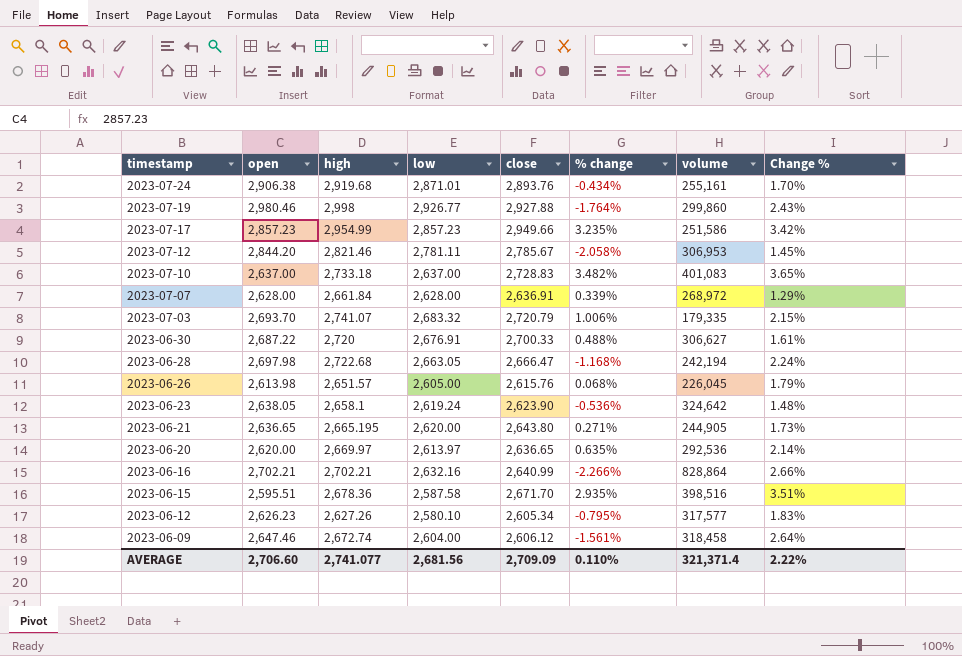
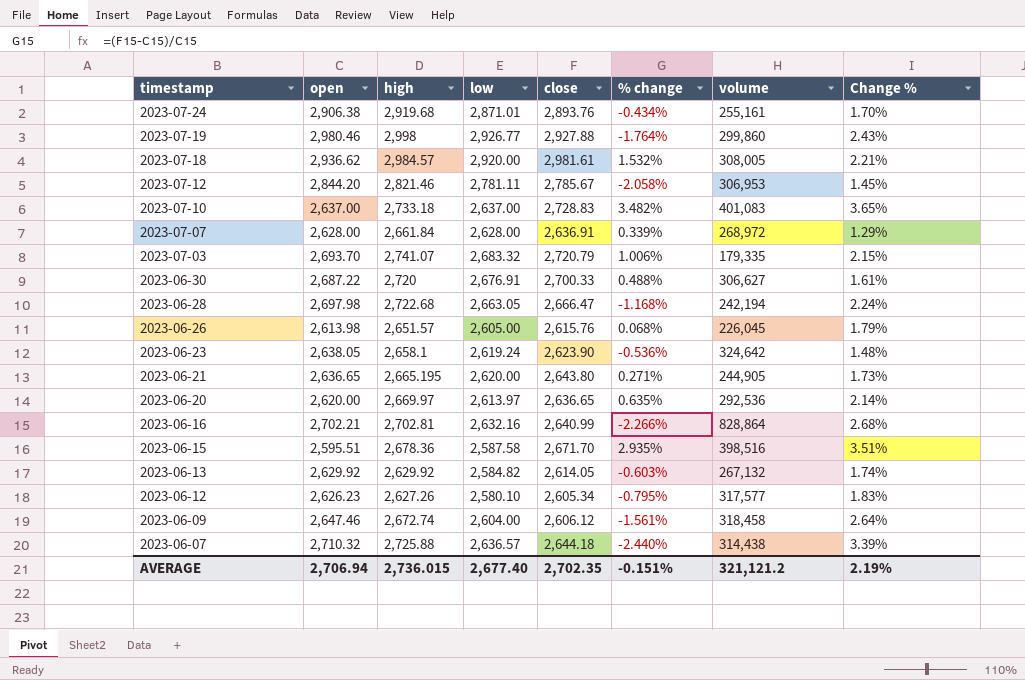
row 2023-07-17: 2,857.23 | 2,954.99 | 2,857.23 | 2,949.66 | 3.235% | 251,586 | 3.42% -> none
row 2023-07-18: none -> 2,936.62 | 2,984.57 | 2,920.00 | 2,981.61 | 1.532% | 308,005 | 2.21%
2023-06-16 | high: 2,702.21 -> 2,702.81
2023-06-16 | Change %: 2.66% -> 2.68%
row 2023-06-13: none -> 2,629.92 | 2,629.92 | 2,584.82 | 2,614.05 | -0.603% | 267,132 | 1.74%
row 2023-06-07: none -> 2,710.32 | 2,725.88 | 2,636.57 | 2,644.18 | -2.440% | 314,438 | 3.39%
AVERAGE | open: 2,706.60 -> 2,706.94
AVERAGE | high: 2,741.077 -> 2,736.015
AVERAGE | low: 2,681.56 -> 2,677.40
AVERAGE | close: 2,709.09 -> 2,702.35
AVERAGE | % change: 0.110% -> -0.151%
AVERAGE | volume: 321,371.4 -> 321,121.2
AVERAGE | Change %: 2.22% -> 2.19%

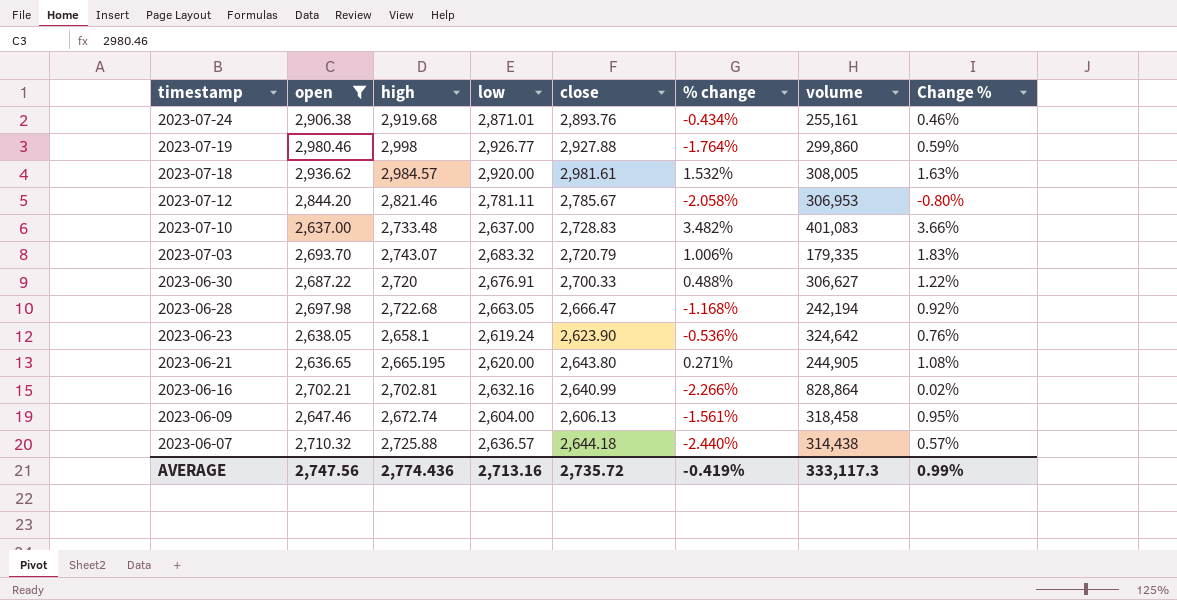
filter: none -> open >= 2,636.65
column Change % | formula: ([high] - [low]) / [low] -> ([high] - [open]) / [open]
2023-07-10 | high: 2,733.18 -> 2,733.48
2023-07-03 | high: 2,741.07 -> 2,743.07
2023-06-09 | close: 2,606.12 -> 2,606.13
AVERAGE | open: 2,706.94 -> 2,747.56
AVERAGE | high: 2,736.015 -> 2,774.436
AVERAGE | low: 2,677.40 -> 2,713.16
AVERAGE | close: 2,702.35 -> 2,735.72
AVERAGE | % change: -0.151% -> -0.419%
AVERAGE | volume: 321,121.2 -> 333,117.3
AVERAGE | Change %: 2.19% -> 0.99%

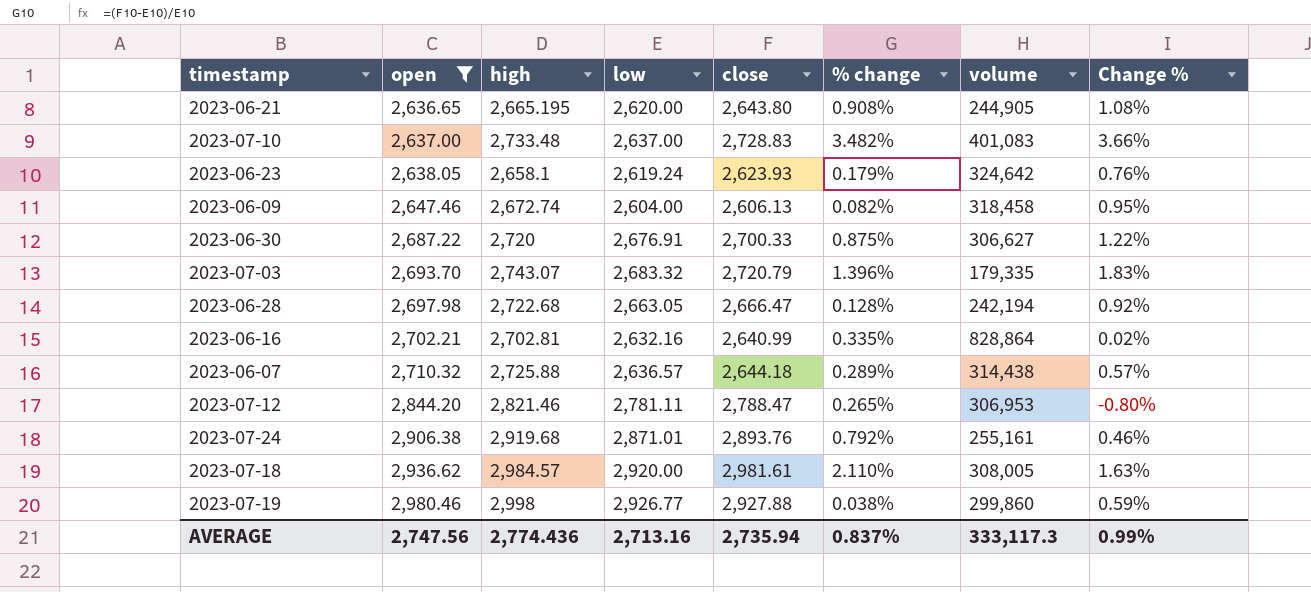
row order: timestamp descending -> open ascending
column % change | formula: ([close] - [open]) / [open] -> ([close] - [low]) / [low]
2023-06-23 | close: 2,623.90 -> 2,623.93
2023-07-12 | close: 2,785.67 -> 2,788.47
AVERAGE | close: 2,735.72 -> 2,735.94
AVERAGE | % change: -0.419% -> 0.837%

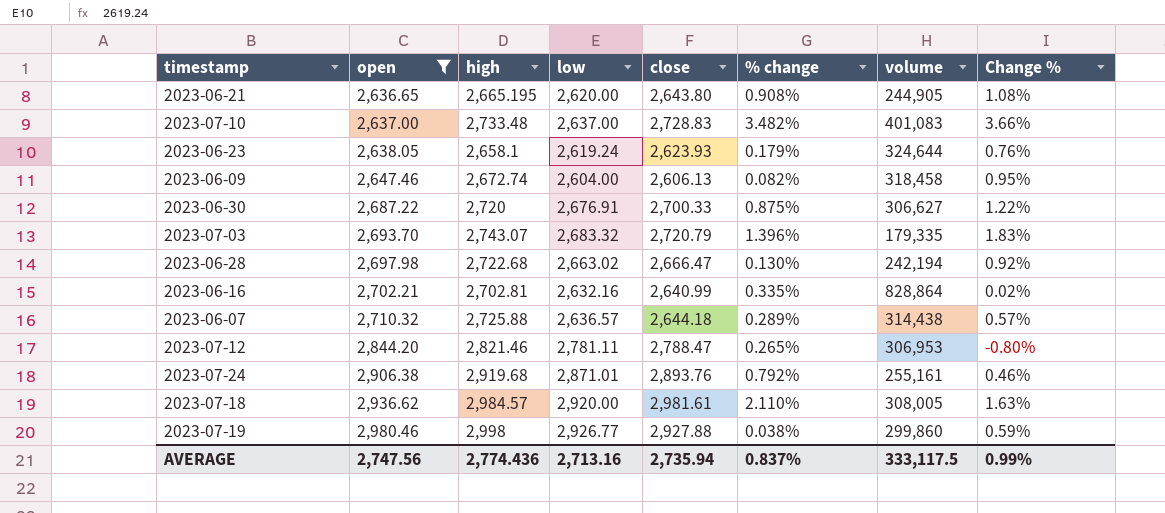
2023-06-23 | volume: 324,642 -> 324,644
2023-06-28 | low: 2,663.05 -> 2,663.02
2023-06-28 | % change: 0.128% -> 0.130%
AVERAGE | volume: 333,117.3 -> 333,117.5

